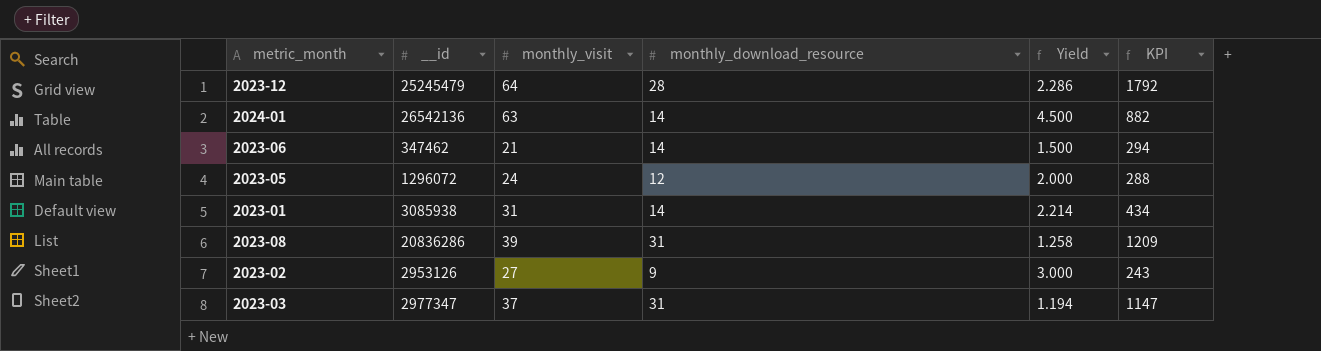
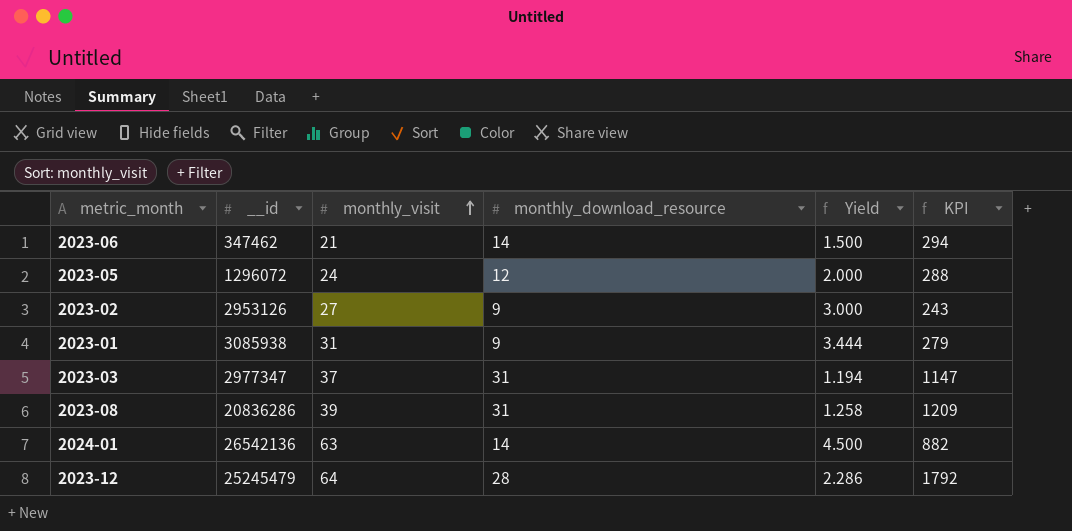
row order: none -> monthly_visit ascending
2023-01 | monthly_download_resource: 14 -> 9
2023-01 | Yield: 2.214 -> 3.444
2023-01 | KPI: 434 -> 279

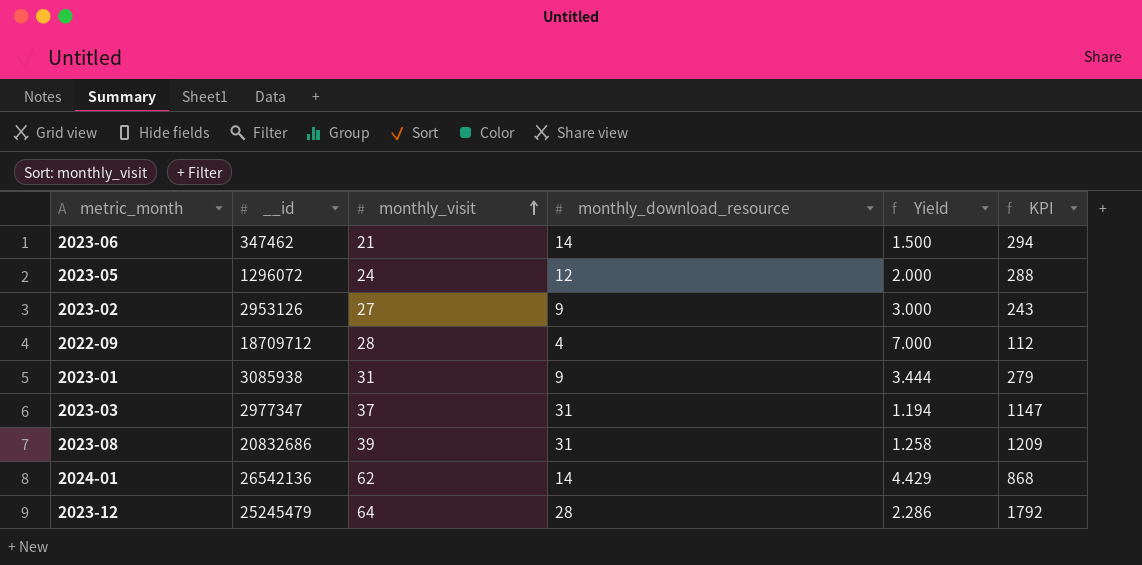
row 2022-09: none -> 18709712 | 28 | 4 | 7.000 | 112
2023-08 | __id: 20836286 -> 20832686
2024-01 | monthly_visit: 63 -> 62
2024-01 | Yield: 4.500 -> 4.429
2024-01 | KPI: 882 -> 868

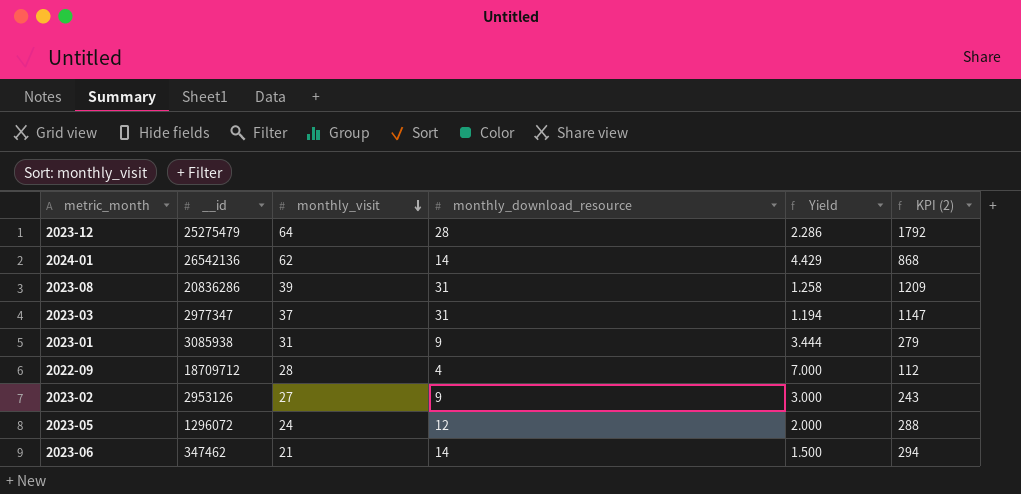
row order: monthly_visit ascending -> monthly_visit descending
column name: KPI -> KPI (2)
2023-12 | __id: 25245479 -> 25275479
2023-08 | __id: 20832686 -> 20836286

